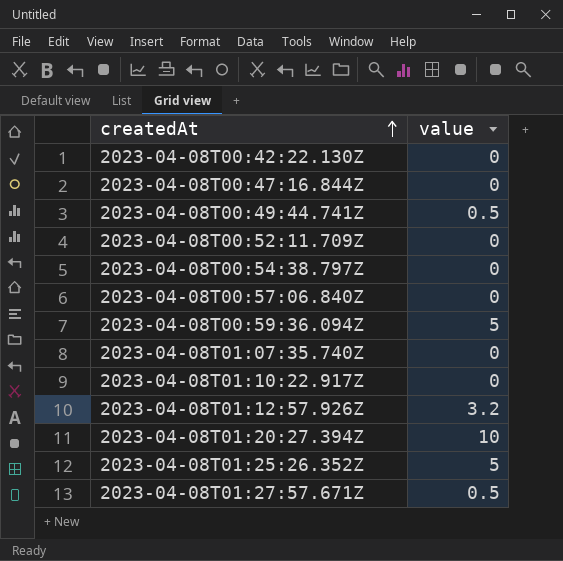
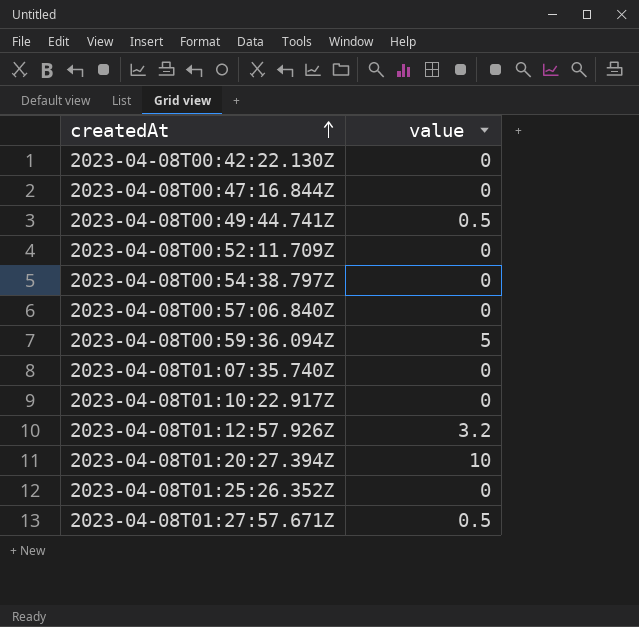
2023-04-08T01:25:26.352Z | value: 5 -> 0

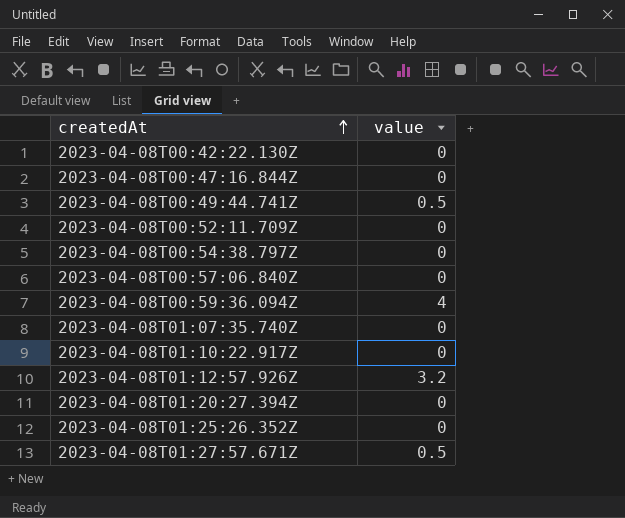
2023-04-08T00:59:36.094Z | value: 5 -> 4
2023-04-08T01:20:27.394Z | value: 10 -> 0

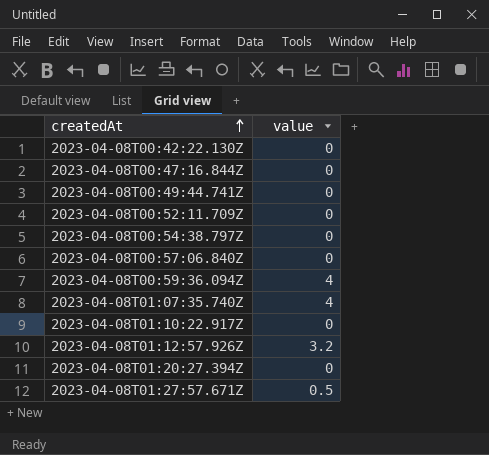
row 2023-04-08T01:25:26.352Z: 0 -> none
2023-04-08T00:49:44.741Z | value: 0.5 -> 0
2023-04-08T01:07:35.740Z | value: 0 -> 4

